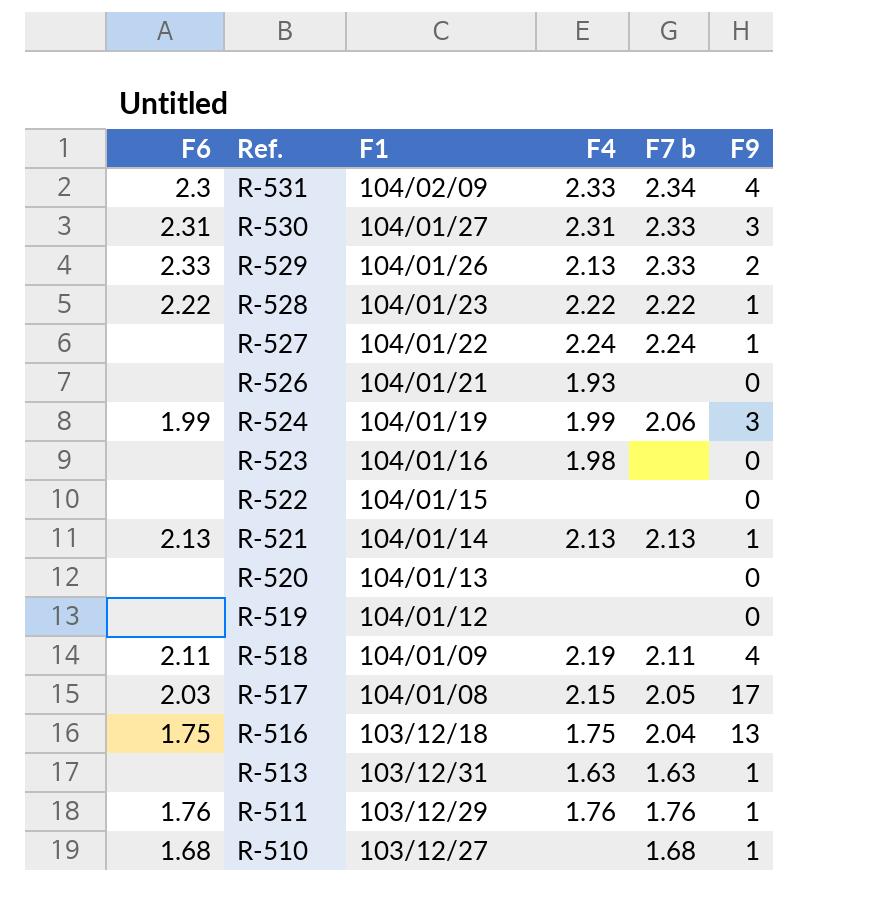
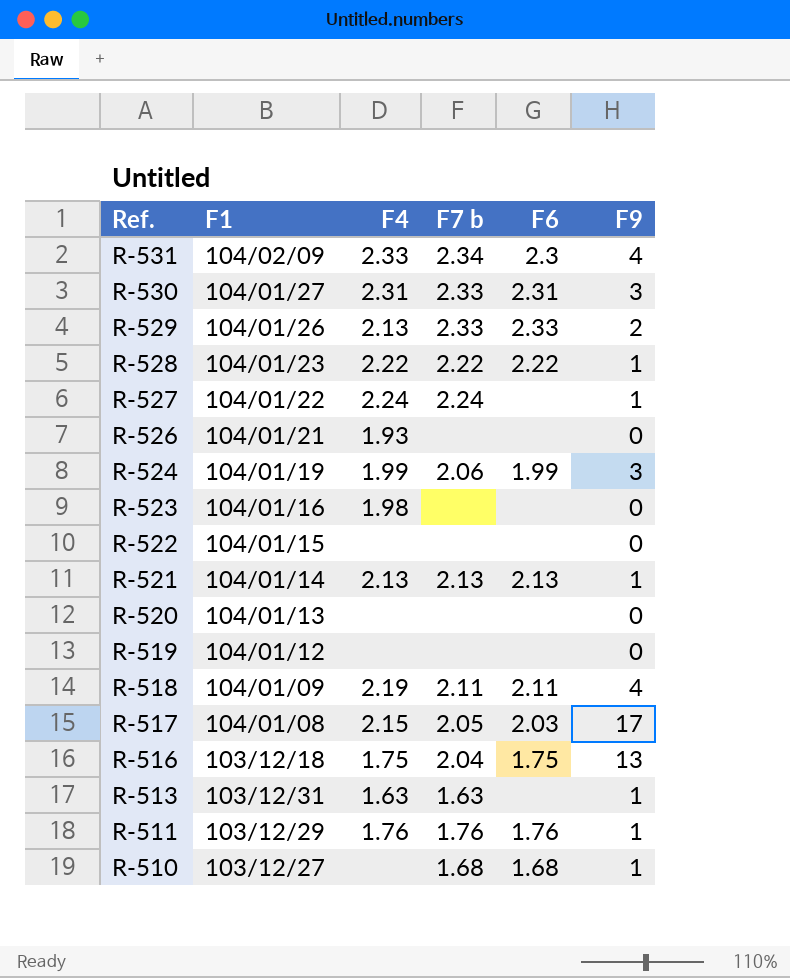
column F6 | position: 1 -> 5

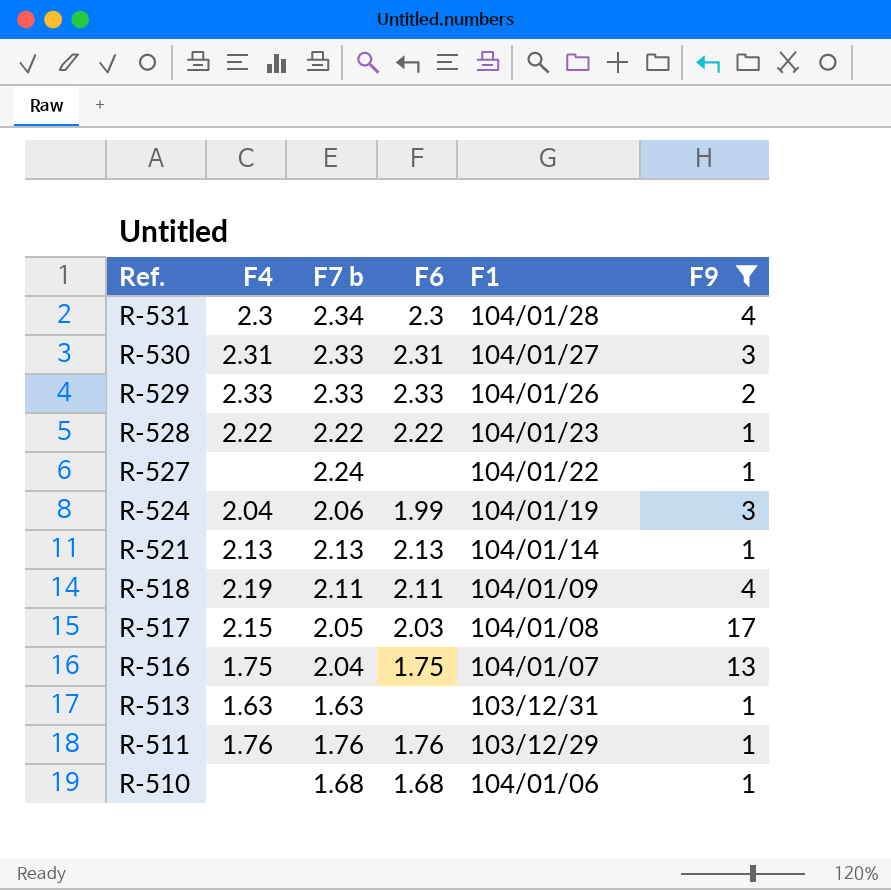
filter: none -> F9 != 0
column F1 | position: 2 -> 5
R-531 | F4: 2.33 -> 2.3
R-531 | F1: 104/02/09 -> 104/01/28
R-529 | F4: 2.13 -> 2.33
R-527 | F4: 2.24 -> none
R-524 | F4: 1.99 -> 2.04
R-516 | F1: 103/12/18 -> 104/01/07
R-510 | F1: 103/12/27 -> 104/01/06

